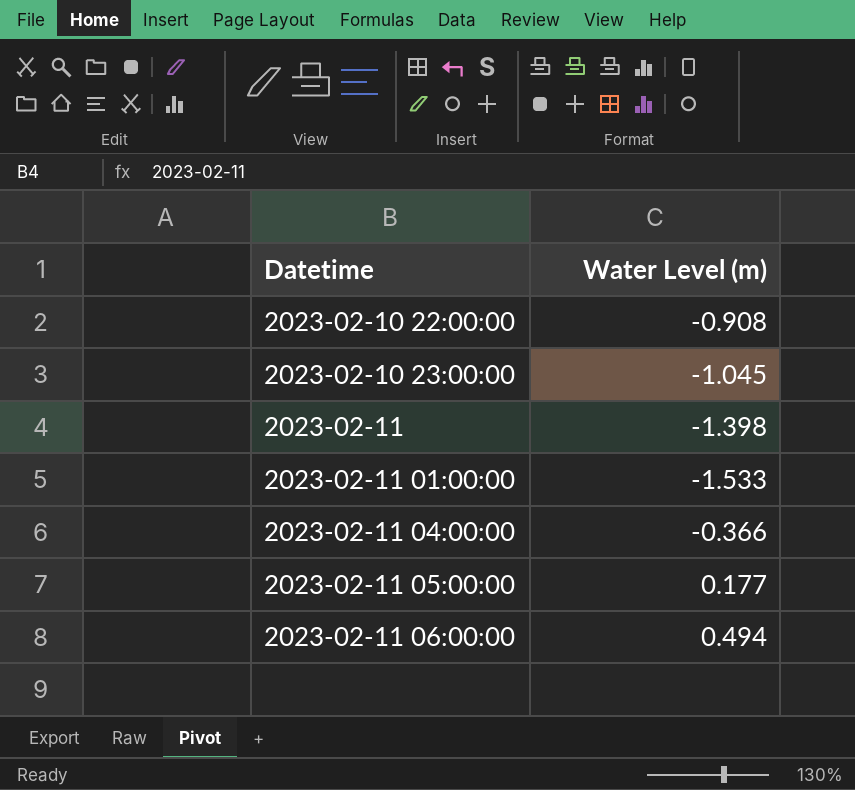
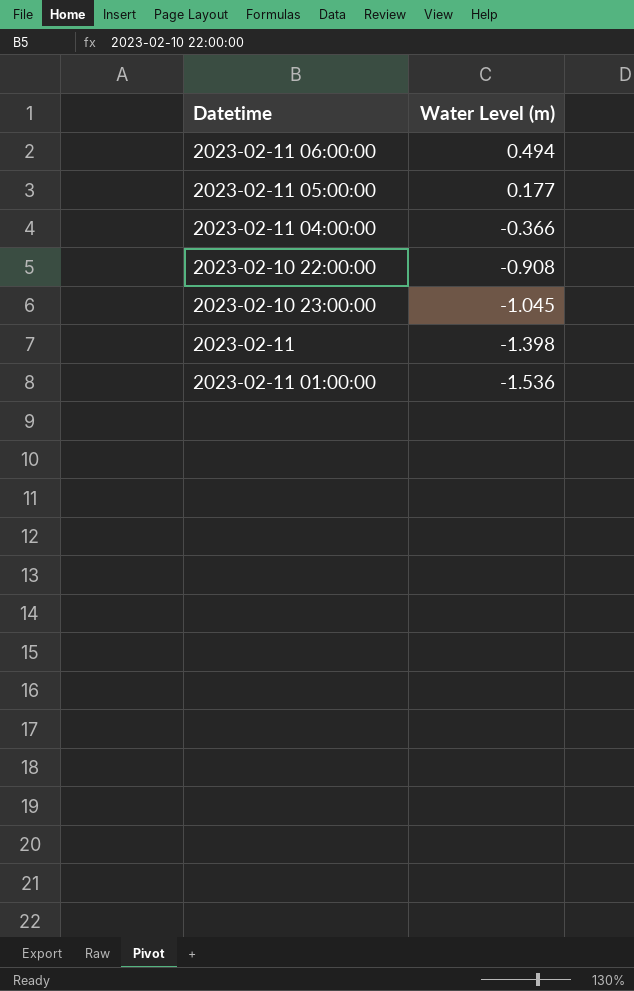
row order: Datetime ascending -> Water Level (m) descending
2023-02-11 01:00:00 | Water Level (m): -1.533 -> -1.536

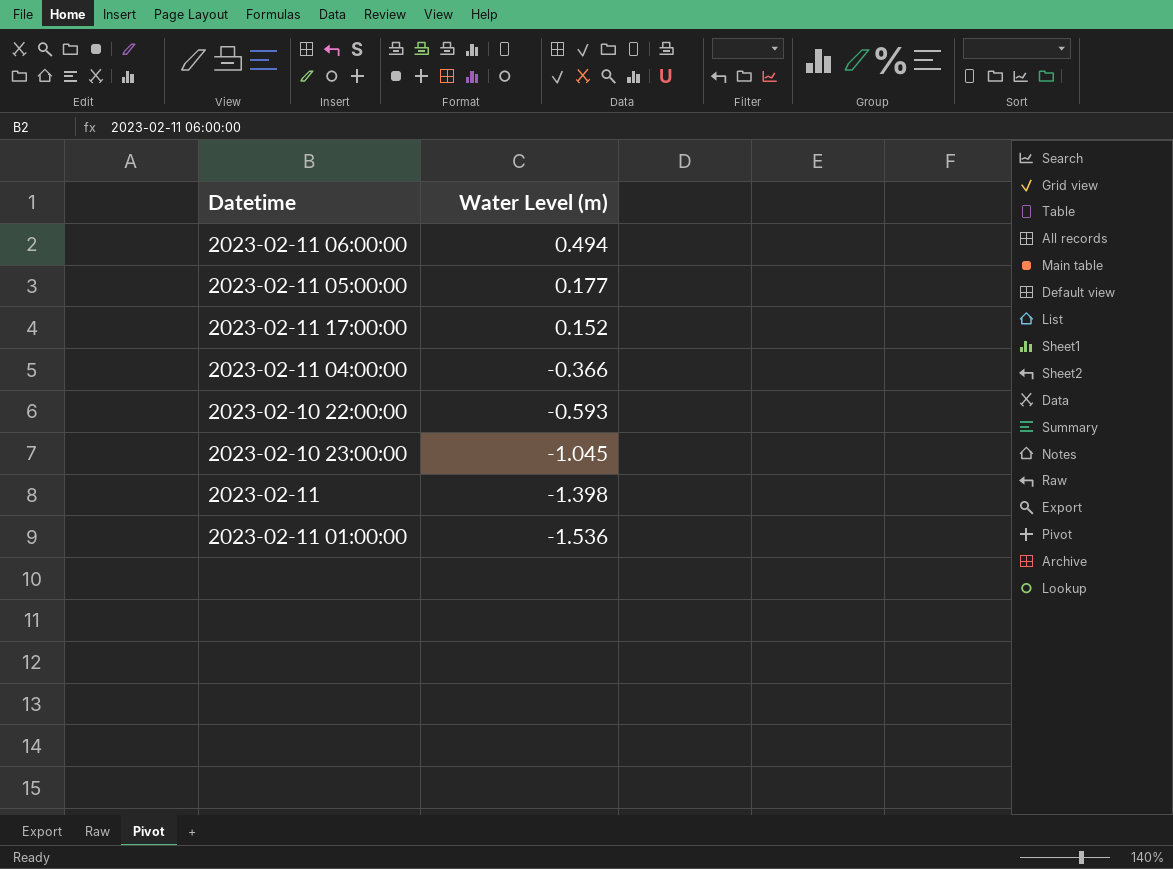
row 2023-02-11 17:00:00: none -> 0.152
2023-02-10 22:00:00 | Water Level (m): -0.908 -> -0.593

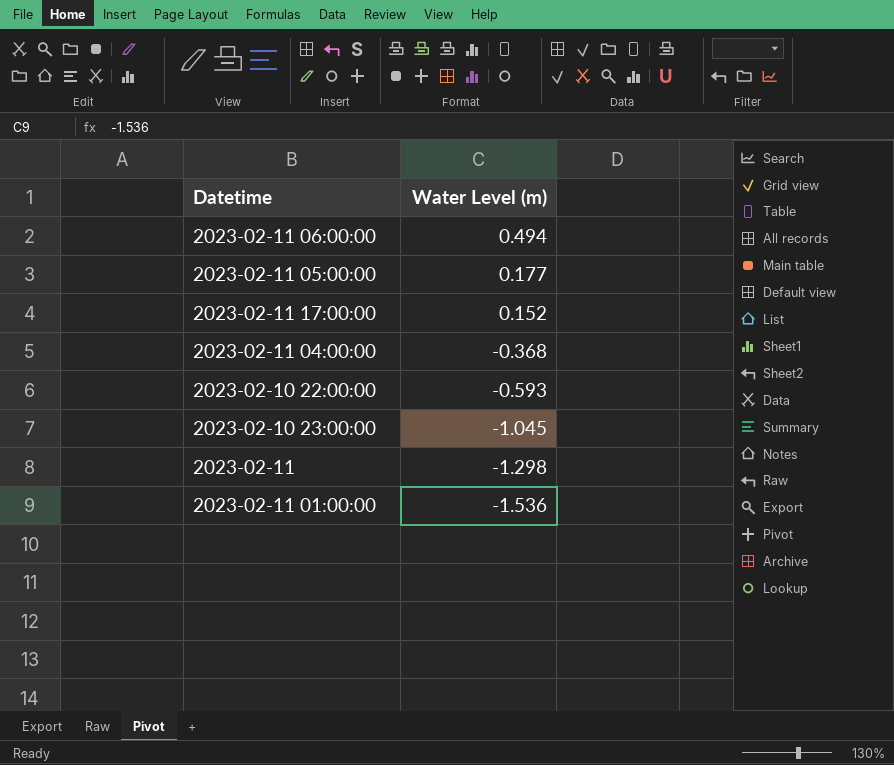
2023-02-11 04:00:00 | Water Level (m): -0.366 -> -0.368
2023-02-11 | Water Level (m): -1.398 -> -1.298

